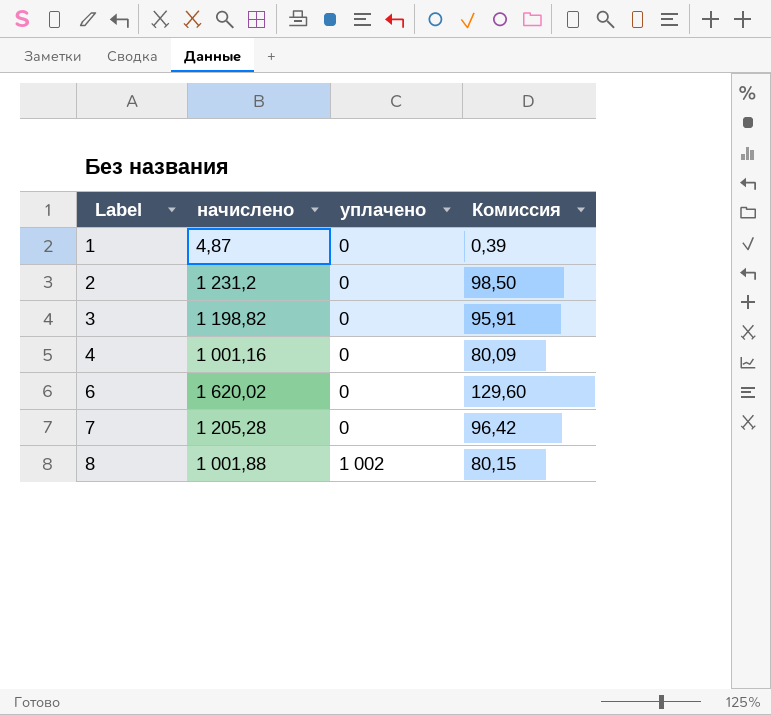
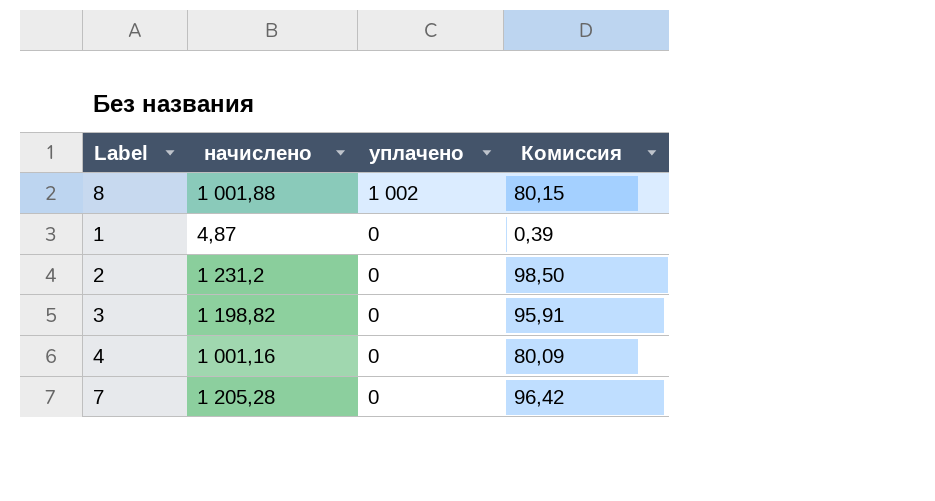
row order: Label ascending -> уплачено descending
row 6: 1 620,02 | 0 | 129,60 -> none

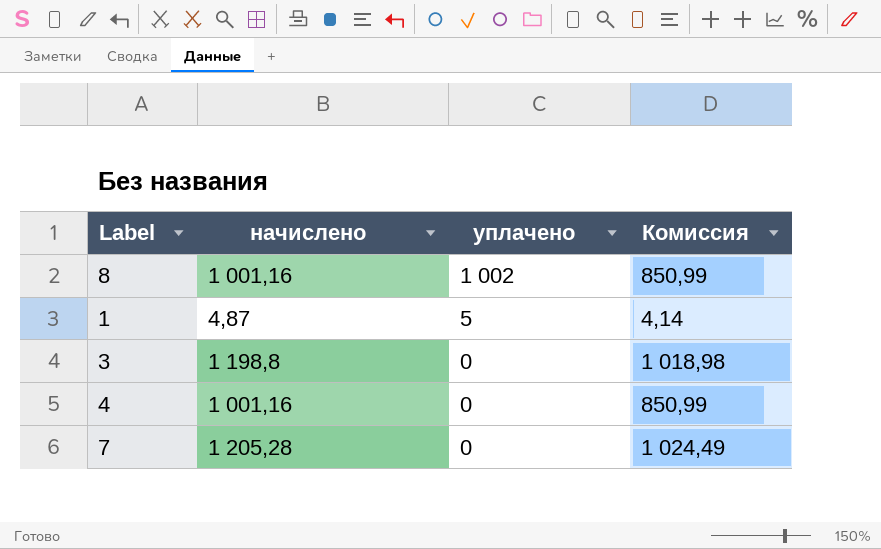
column Комиссия | formula: [начислено] * 0,08 -> [начислено] * 0,85
row 2: 1 231,2 | 0 | 98,50 -> none
8 | начислено: 1 001,88 -> 1 001,16
1 | уплачено: 0 -> 5
3 | начислено: 1 198,82 -> 1 198,8

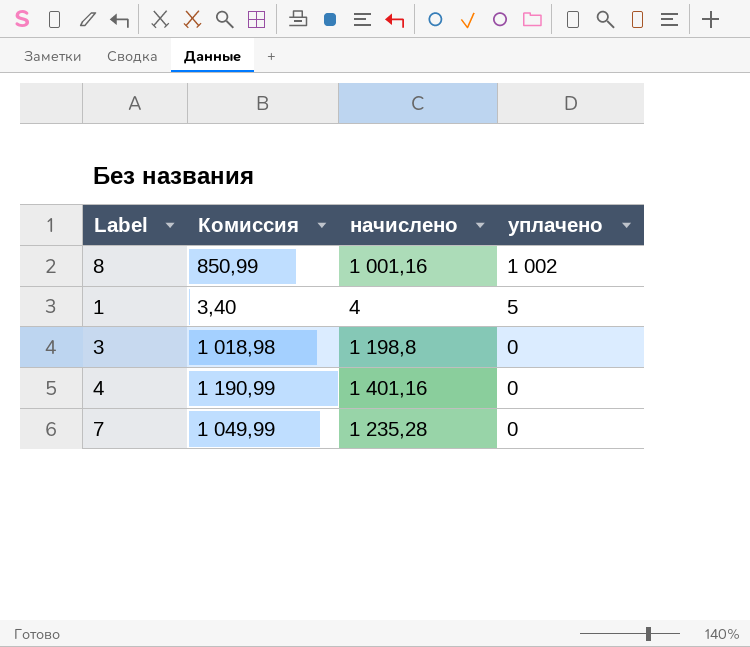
column Комиссия | position: 4 -> 2
1 | Комиссия: 4,14 -> 3,40
1 | начислено: 4,87 -> 4
4 | Комиссия: 850,99 -> 1 190,99
4 | начислено: 1 001,16 -> 1 401,16
7 | Комиссия: 1 024,49 -> 1 049,99
7 | начислено: 1 205,28 -> 1 235,28

